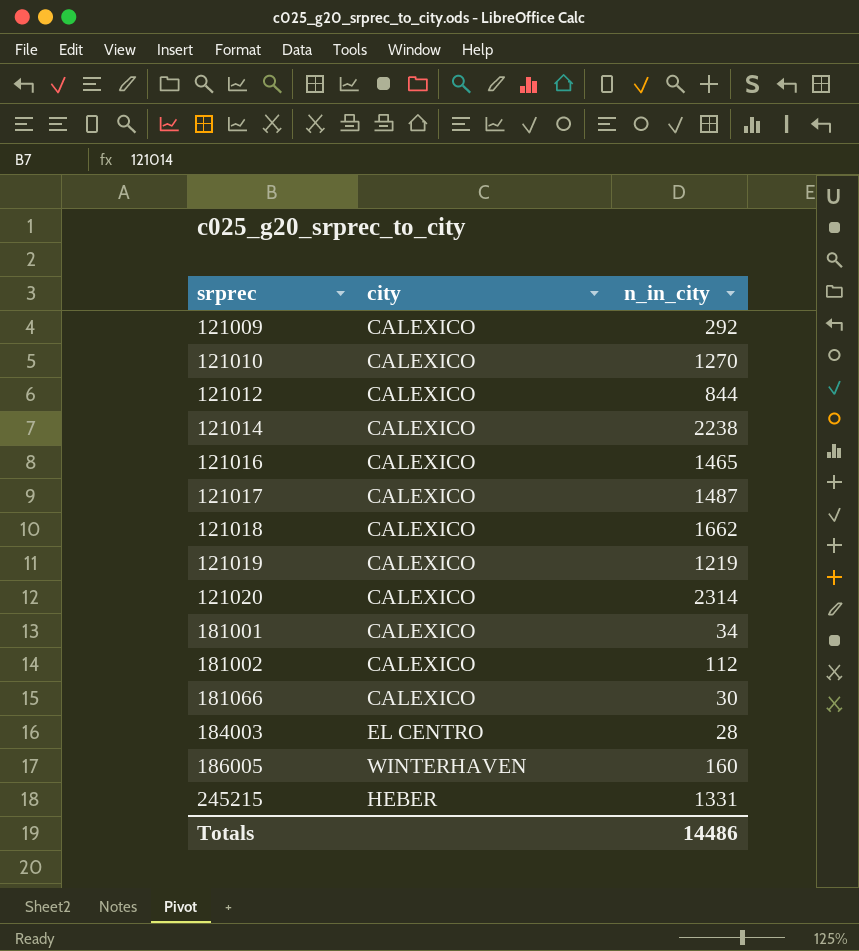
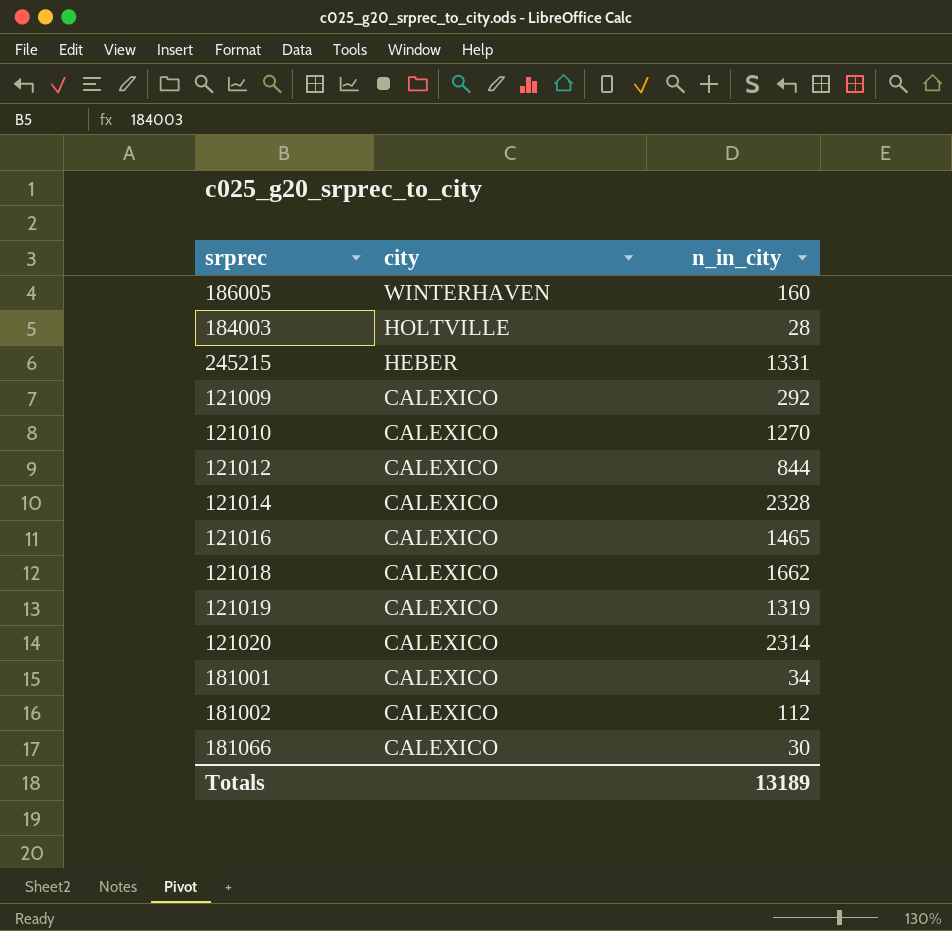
row order: srprec ascending -> city descending
row 121017: CALEXICO | 1487 -> none
184003 | city: EL CENTRO -> HOLTVILLE
121014 | n_in_city: 2238 -> 2328
121019 | n_in_city: 1219 -> 1319
Totals | n_in_city: 14486 -> 13189

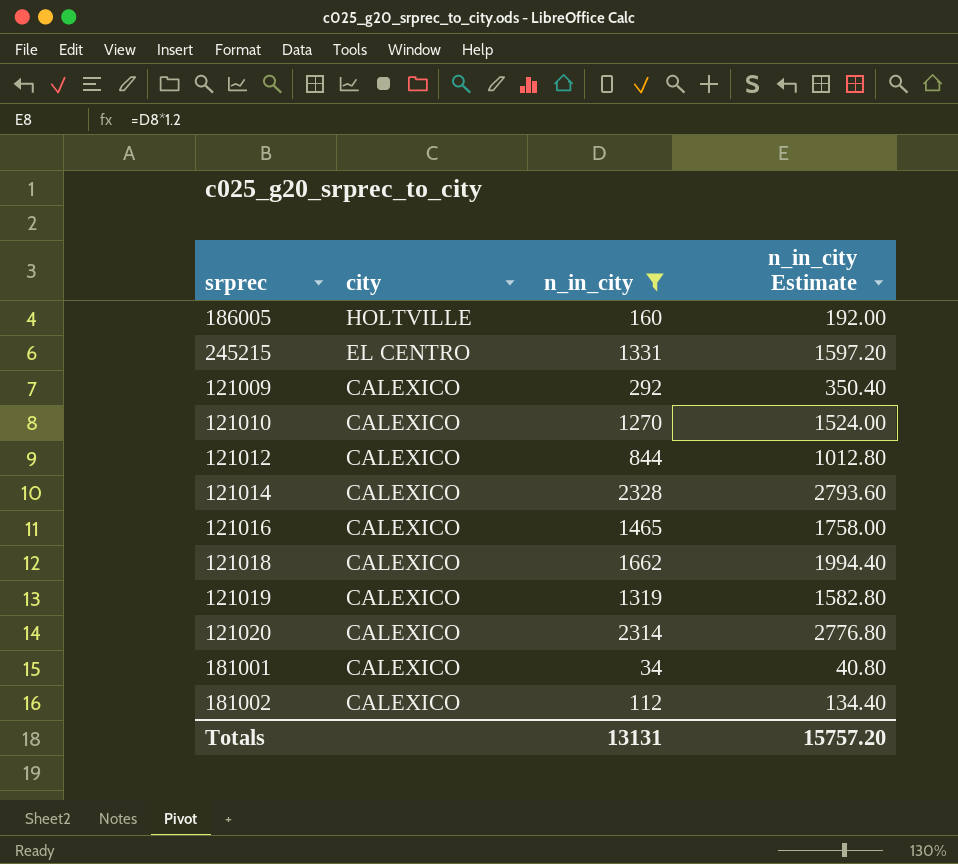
filter: none -> n_in_city >= 34
column n_in_city Estimate | formula: none -> [n_in_city] * 1.2
186005 | city: WINTERHAVEN -> HOLTVILLE
245215 | city: HEBER -> EL CENTRO
Totals | n_in_city: 13189 -> 13131

